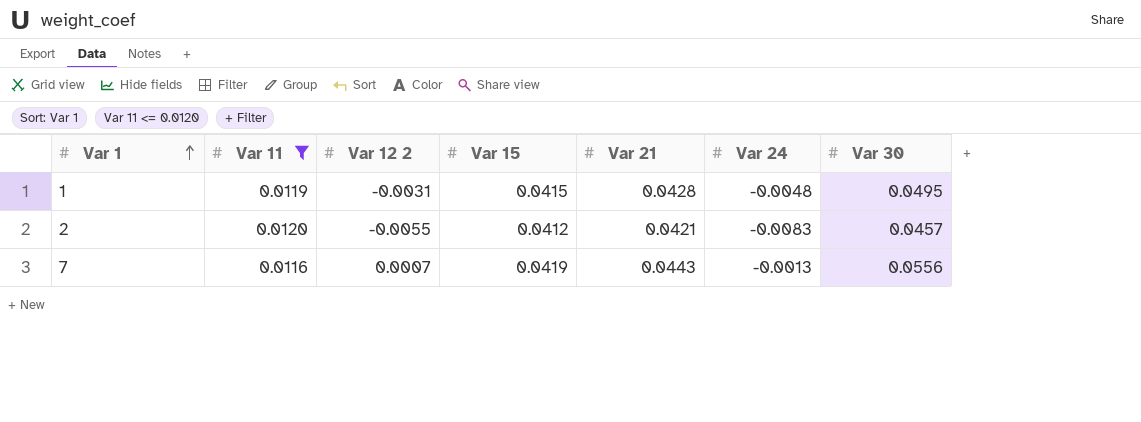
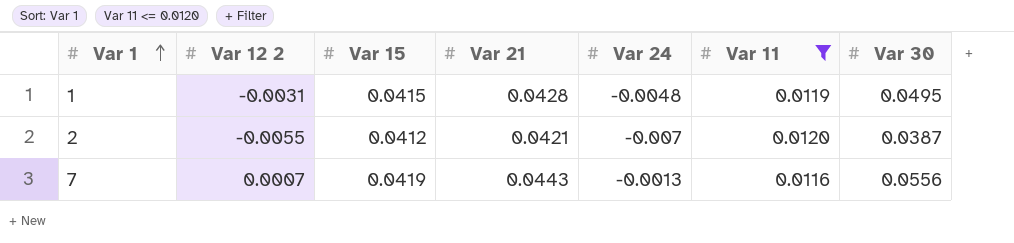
column Var 11 | position: 2 -> 6
2 | Var 24: -0.0083 -> -0.007
2 | Var 30: 0.0457 -> 0.0387

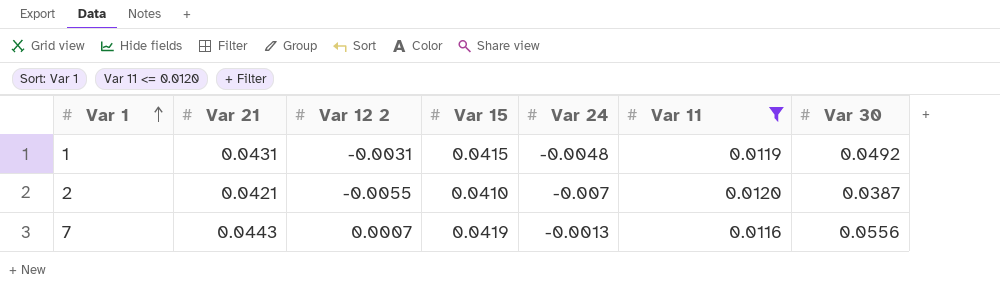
column Var 21 | position: 4 -> 2
1 | Var 21: 0.0428 -> 0.0431
1 | Var 30: 0.0495 -> 0.0492
2 | Var 15: 0.0412 -> 0.0410

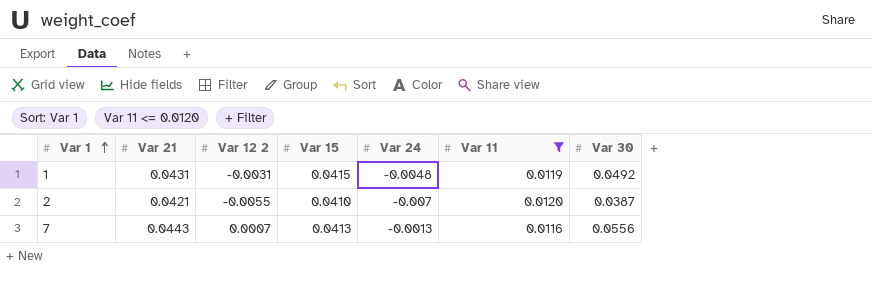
7 | Var 15: 0.0419 -> 0.0413

